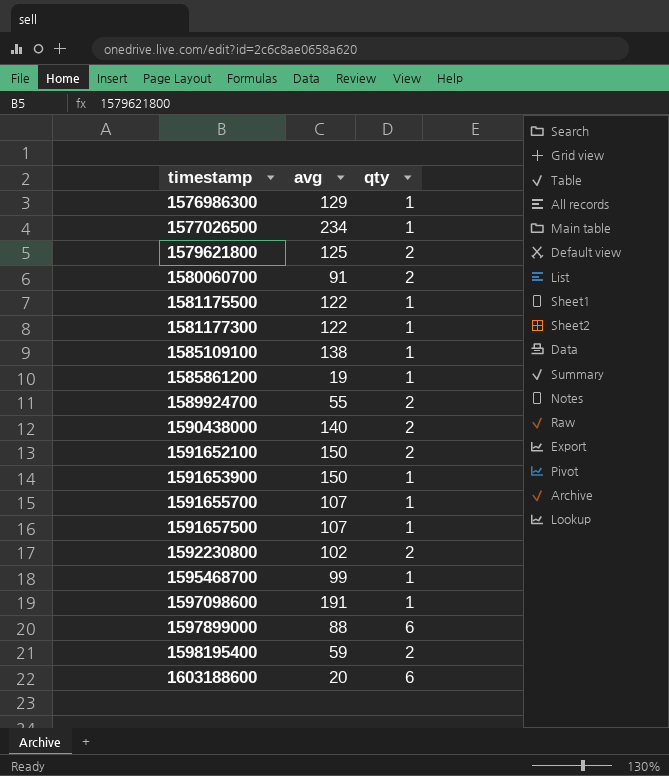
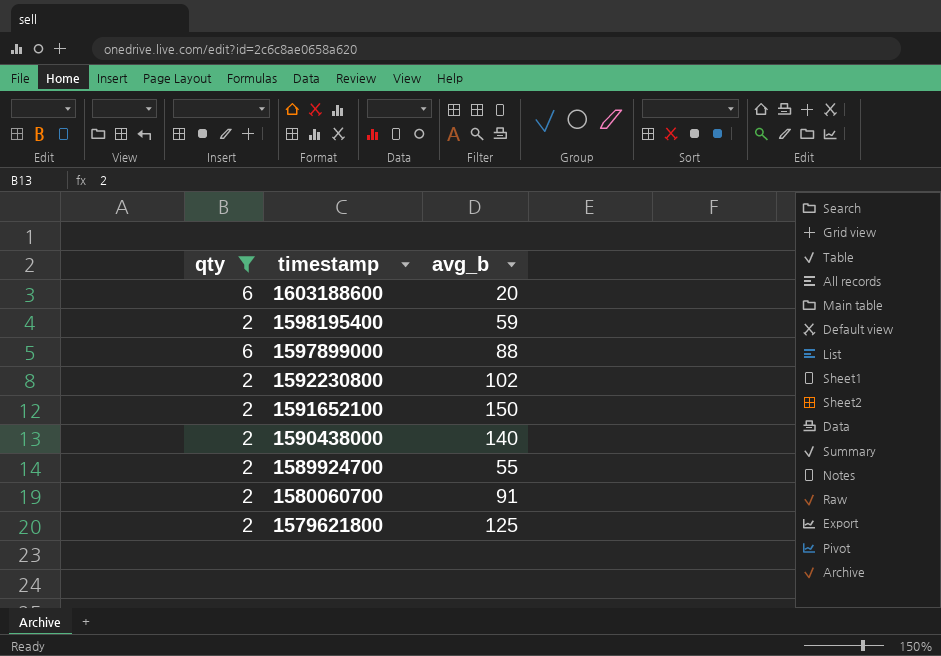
filter: none -> qty != 1
row order: timestamp ascending -> timestamp descending
column qty | position: 3 -> 1
column name: avg -> avg_b

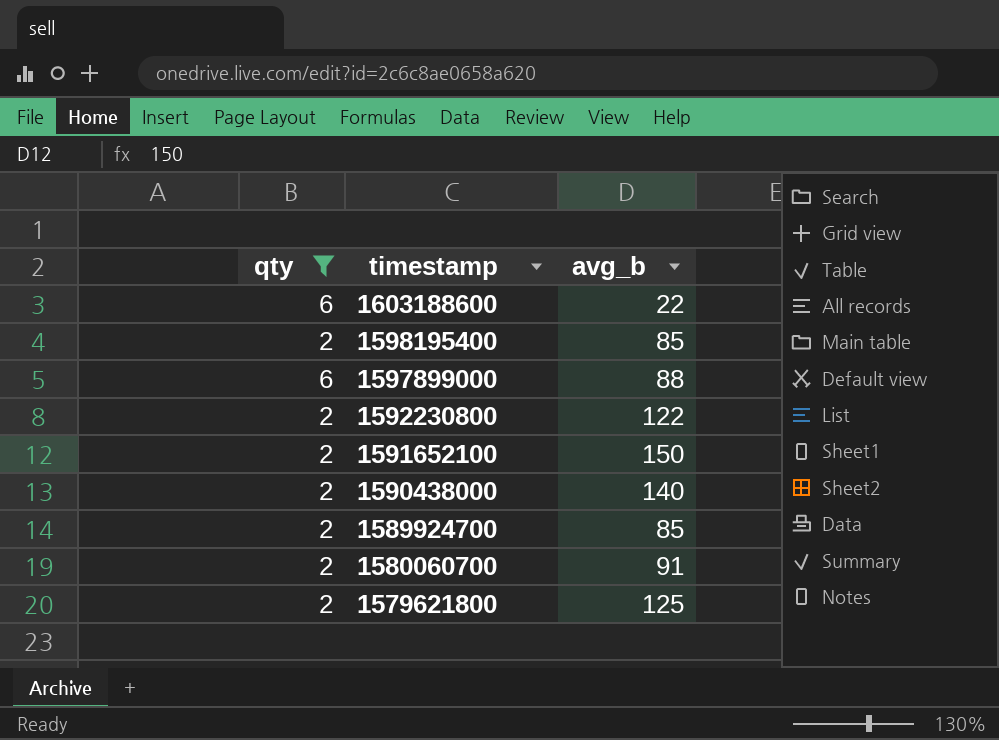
1603188600 | avg_b: 20 -> 22
1598195400 | avg_b: 59 -> 85
1592230800 | avg_b: 102 -> 122
1589924700 | avg_b: 55 -> 85

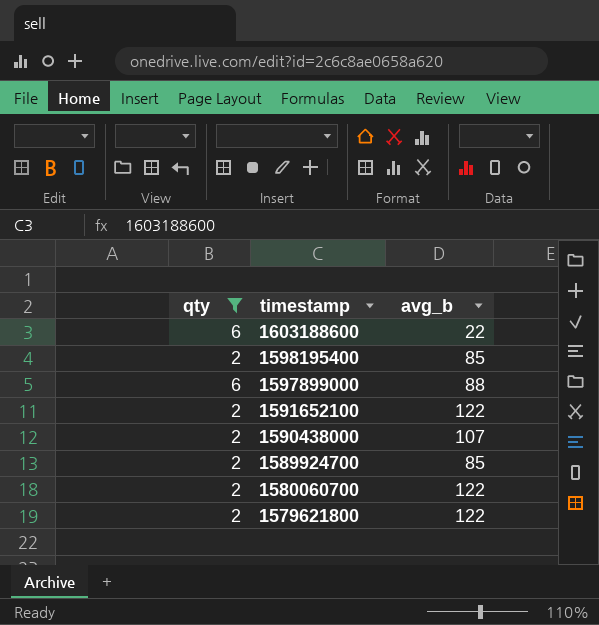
row 1592230800: 2 | 122 -> none
1591652100 | avg_b: 150 -> 122
1590438000 | avg_b: 140 -> 107
1580060700 | avg_b: 91 -> 122
1579621800 | avg_b: 125 -> 122

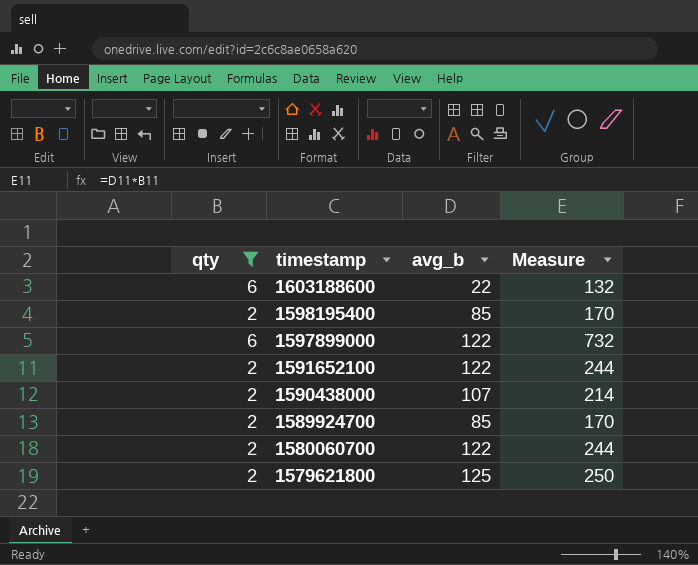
column Measure | formula: none -> [qty] * [avg_b]
1597899000 | avg_b: 88 -> 122
1579621800 | avg_b: 122 -> 125

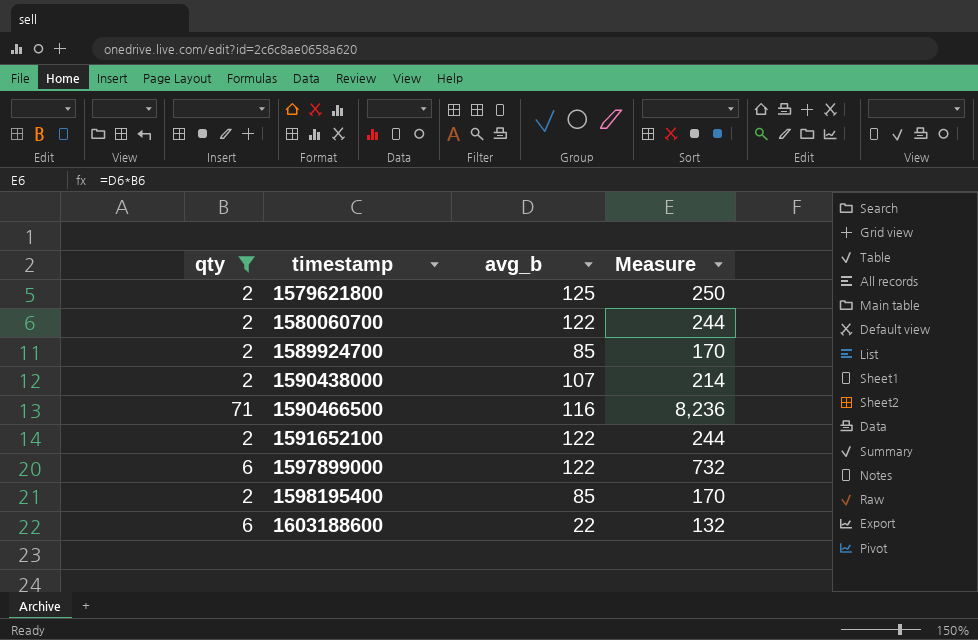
row order: timestamp descending -> timestamp ascending
row 1590466500: none -> 71 | 116 | 8,236

